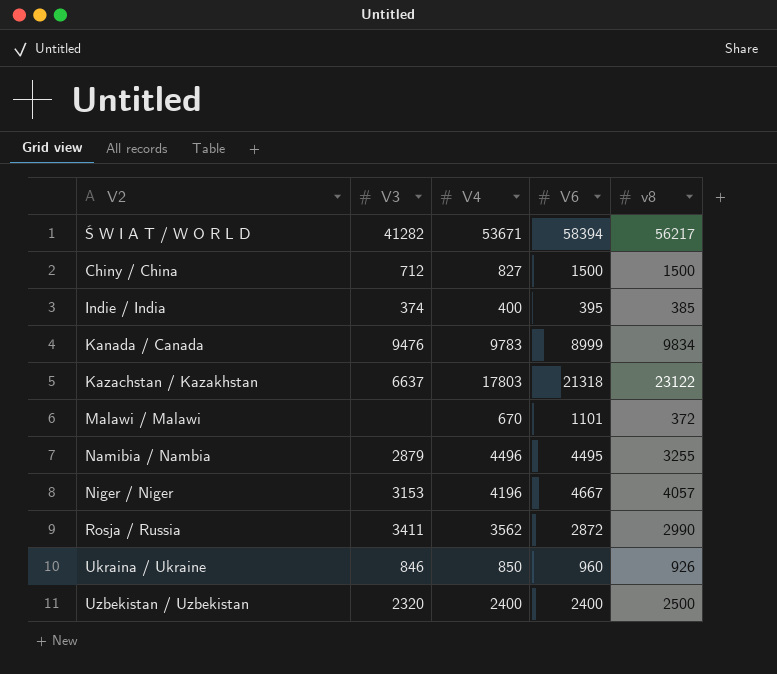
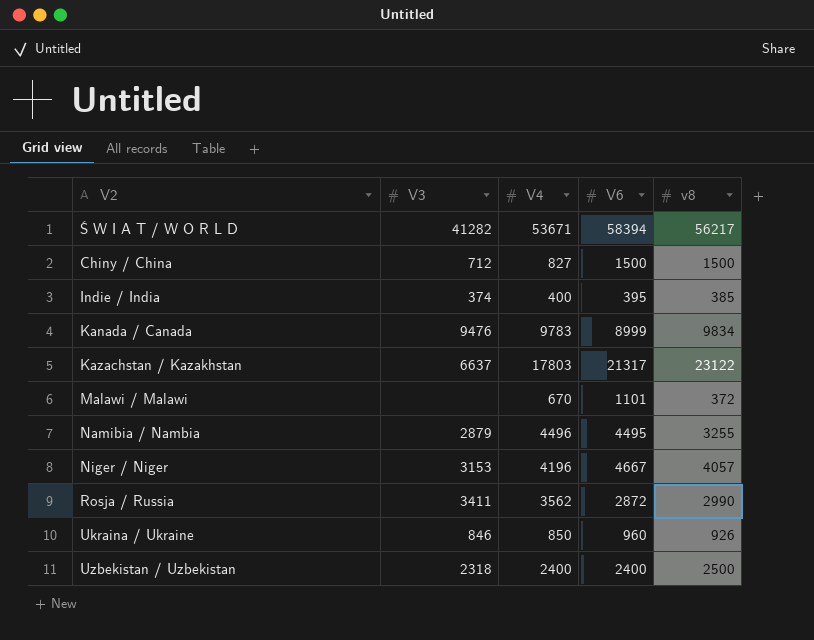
Kazachstan / Kazakhstan | V6: 21318 -> 21317
Uzbekistan / Uzbekistan | V3: 2320 -> 2318

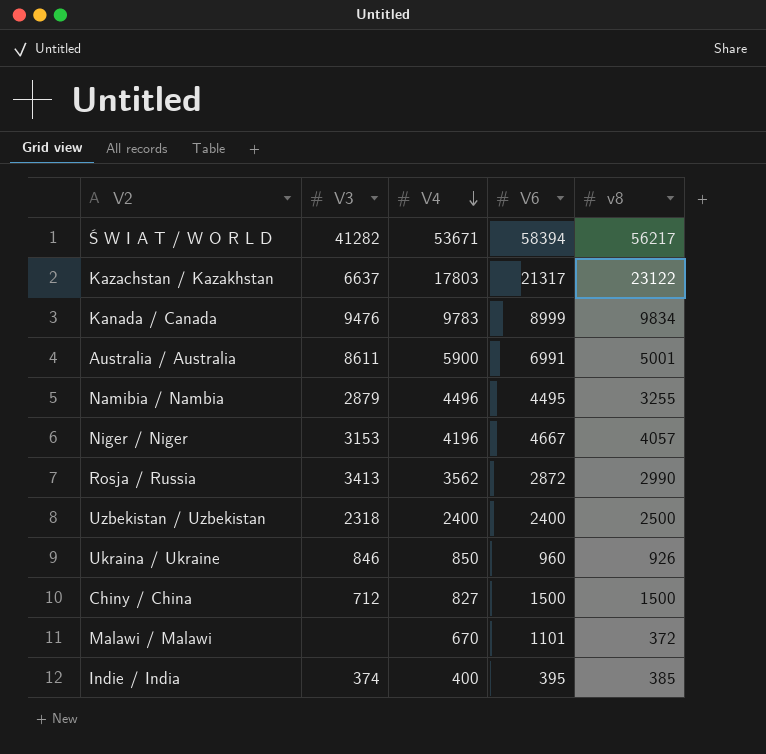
row order: none -> V4 descending
row Australia / Australia: none -> 8611 | 5900 | 6991 | 5001
Rosja / Russia | V3: 3411 -> 3413

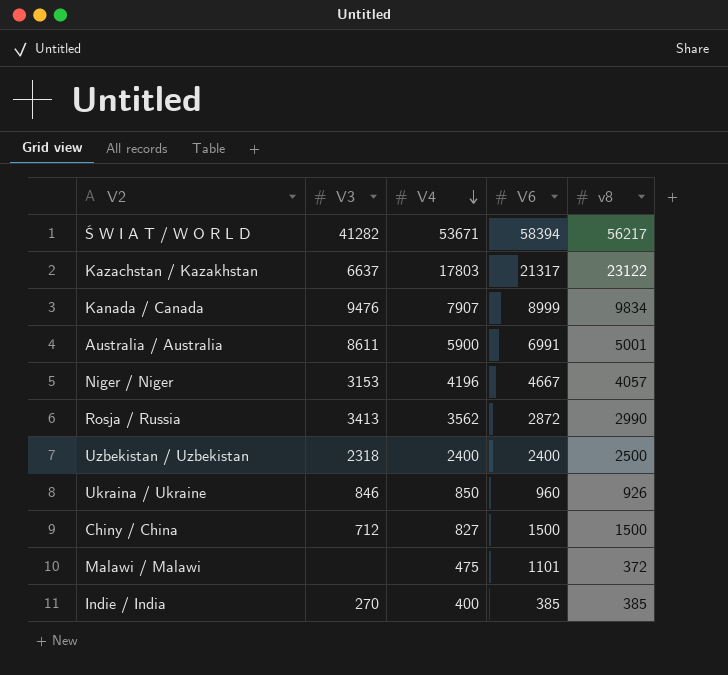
row Namibia / Nambia: 2879 | 4496 | 4495 | 3255 -> none
Kanada / Canada | V4: 9783 -> 7907
Malawi / Malawi | V4: 670 -> 475
Indie / India | V3: 374 -> 270
Indie / India | V6: 395 -> 385

